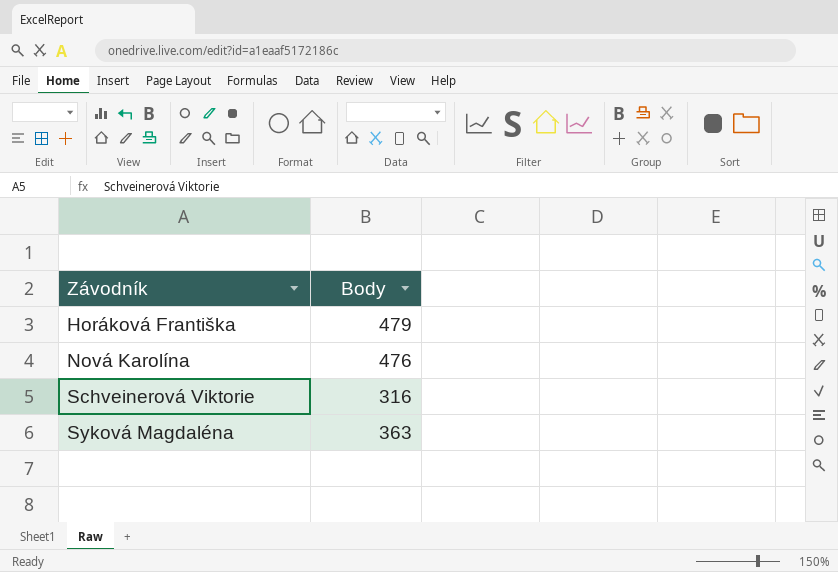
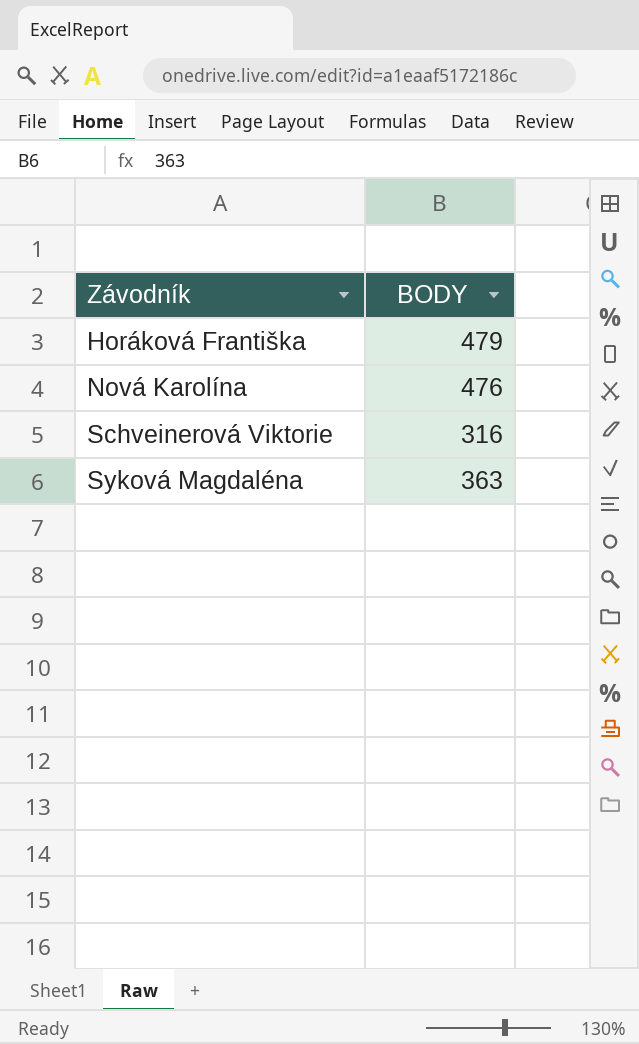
column name: Body -> BODY

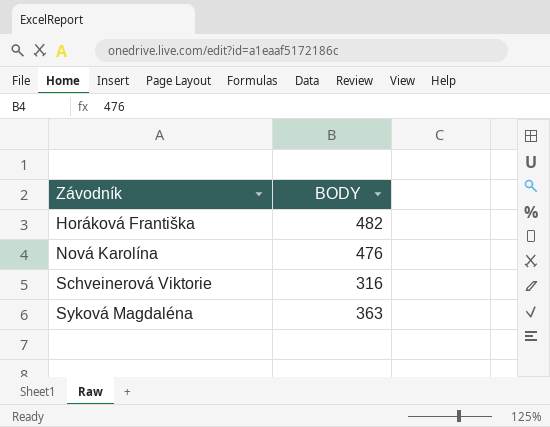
Horáková Františka | BODY: 479 -> 482

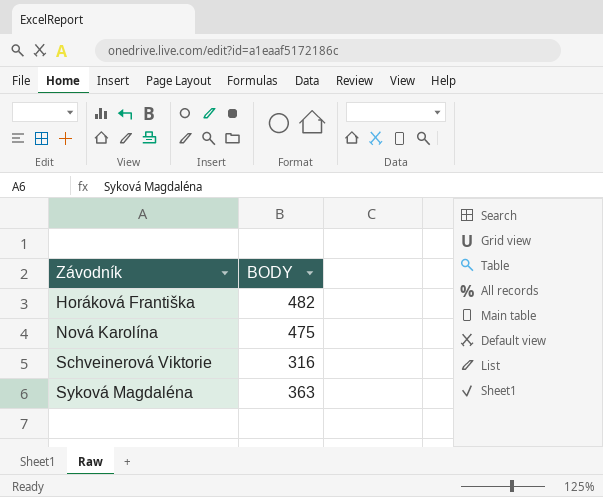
Nová Karolína | BODY: 476 -> 475

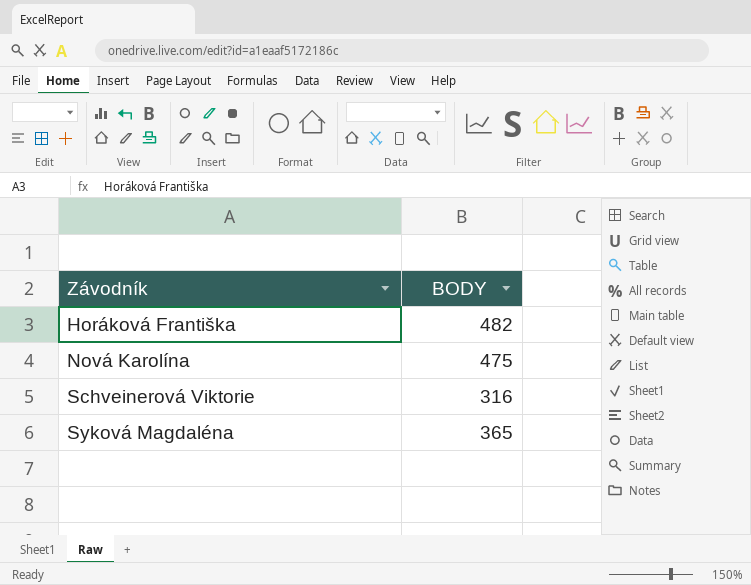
Syková Magdaléna | BODY: 363 -> 365

